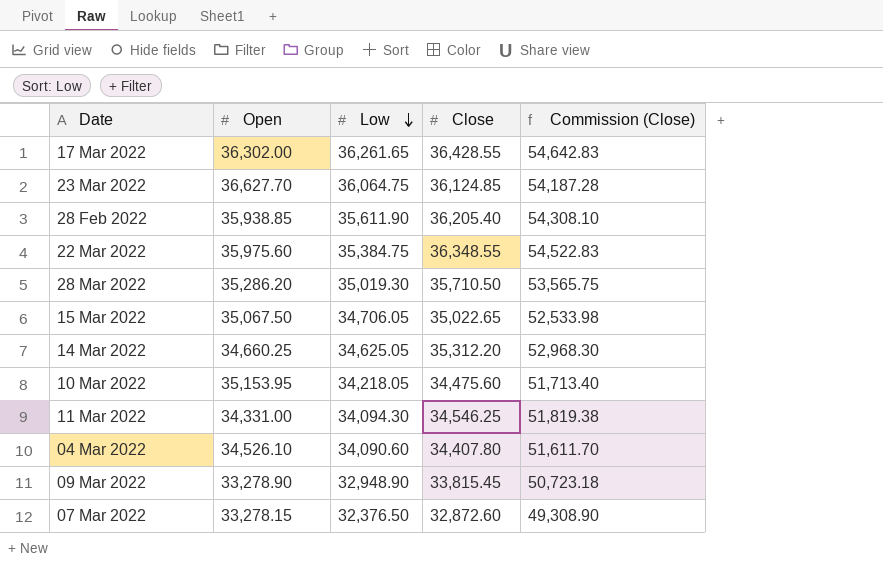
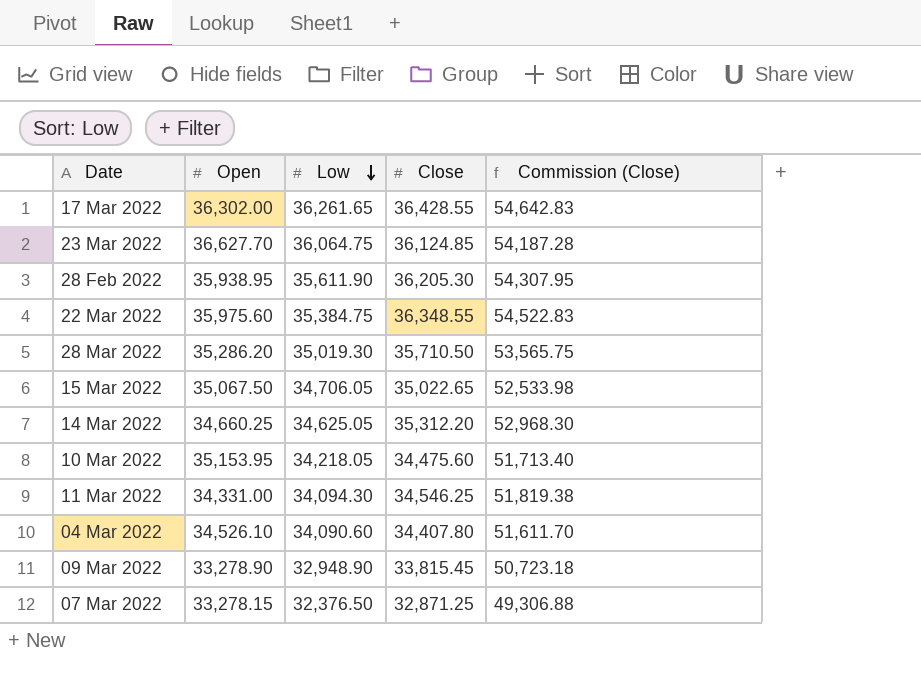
28 Feb 2022 | Open: 35,938.85 -> 35,938.95
28 Feb 2022 | Close: 36,205.40 -> 36,205.30
28 Feb 2022 | Commission (Close): 54,308.10 -> 54,307.95
07 Mar 2022 | Close: 32,872.60 -> 32,871.25
07 Mar 2022 | Commission (Close): 49,308.90 -> 49,306.88

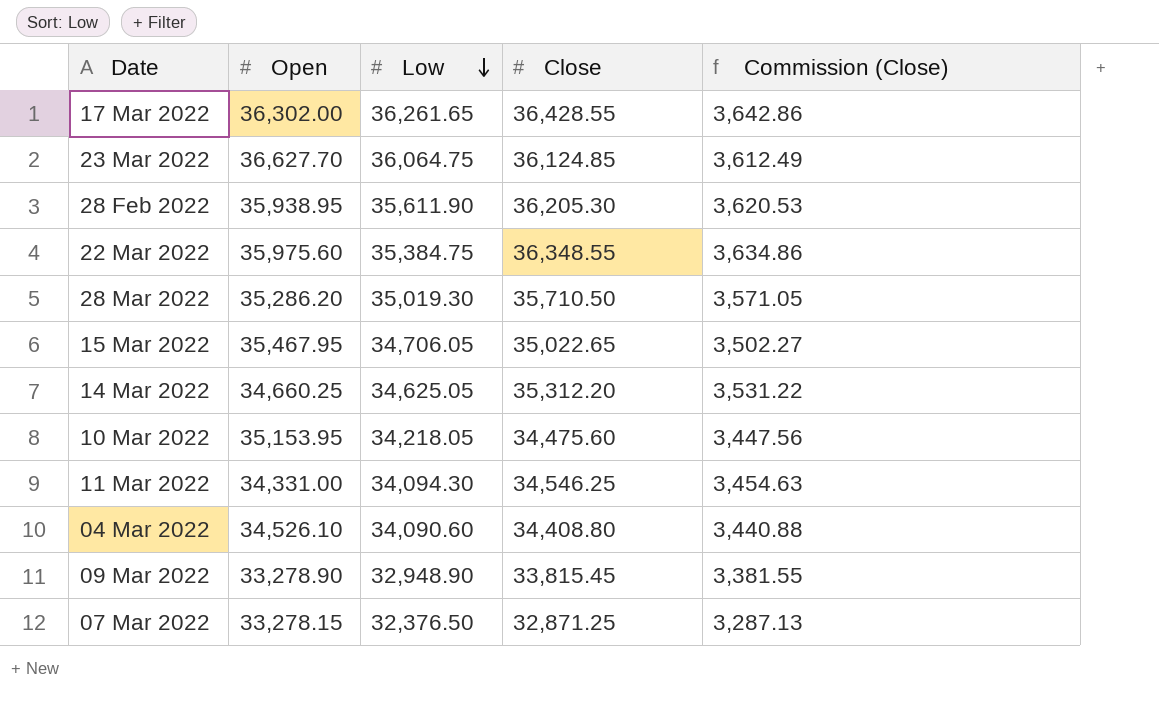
column Commission (Close) | formula: [Close] * 1.5 -> [Close] * 0.1
15 Mar 2022 | Open: 35,067.50 -> 35,467.95
04 Mar 2022 | Close: 34,407.80 -> 34,408.80

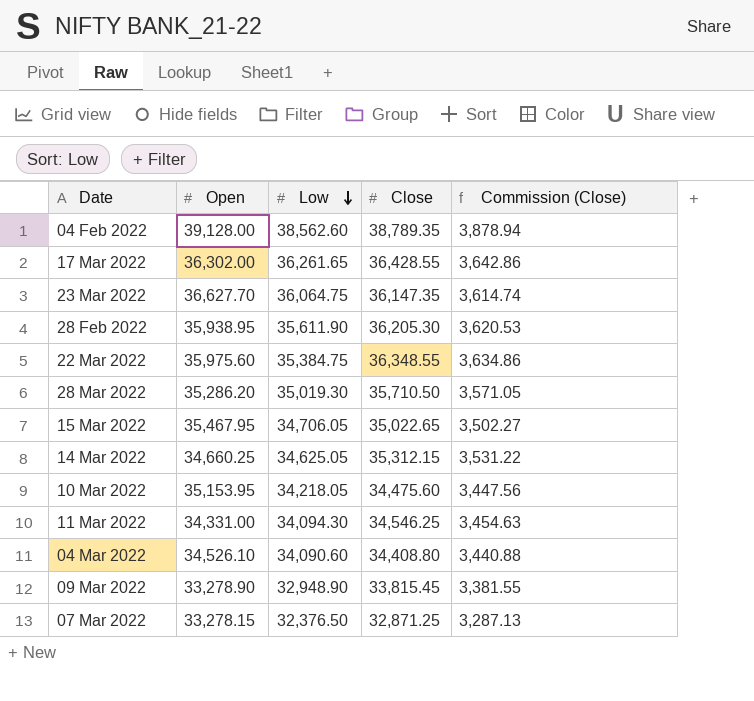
row 04 Feb 2022: none -> 39,128.00 | 38,562.60 | 38,789.35 | 3,878.94
23 Mar 2022 | Close: 36,124.85 -> 36,147.35
23 Mar 2022 | Commission (Close): 3,612.49 -> 3,614.74
14 Mar 2022 | Close: 35,312.20 -> 35,312.15

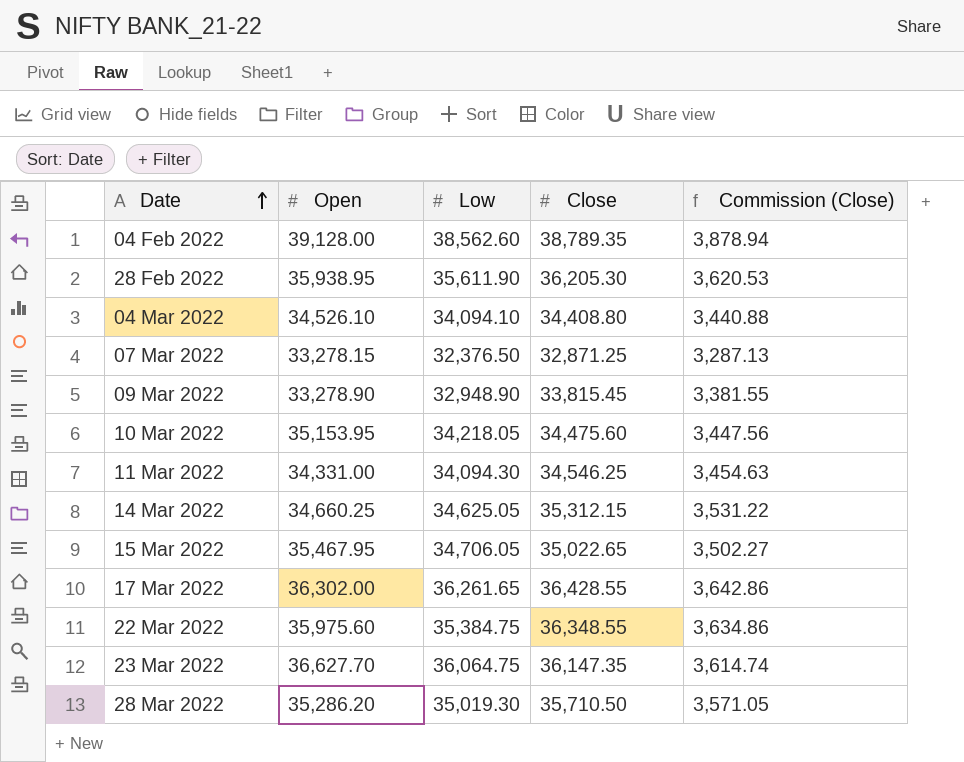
row order: Low descending -> Date ascending
04 Mar 2022 | Low: 34,090.60 -> 34,094.10

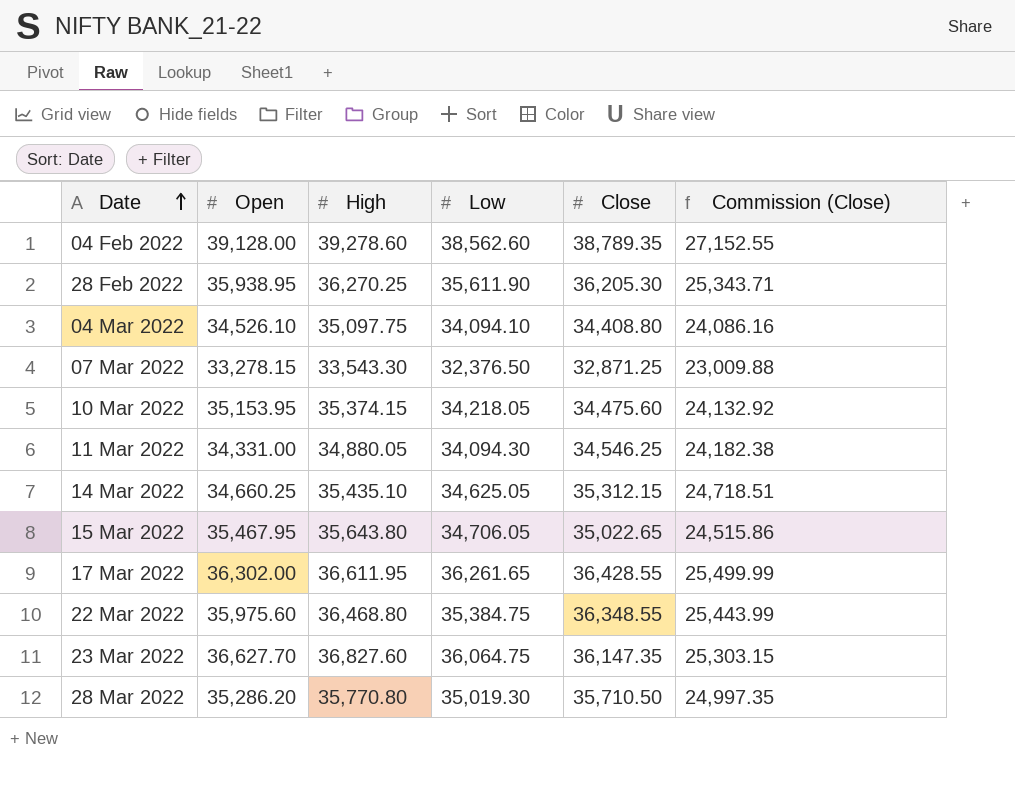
column High | position: none -> 3
column Commission (Close) | formula: [Close] * 0.1 -> [Close] * 0.7
row 09 Mar 2022: 33,278.90 | 32,948.90 | 33,815.45 | 3,381.55 -> none

